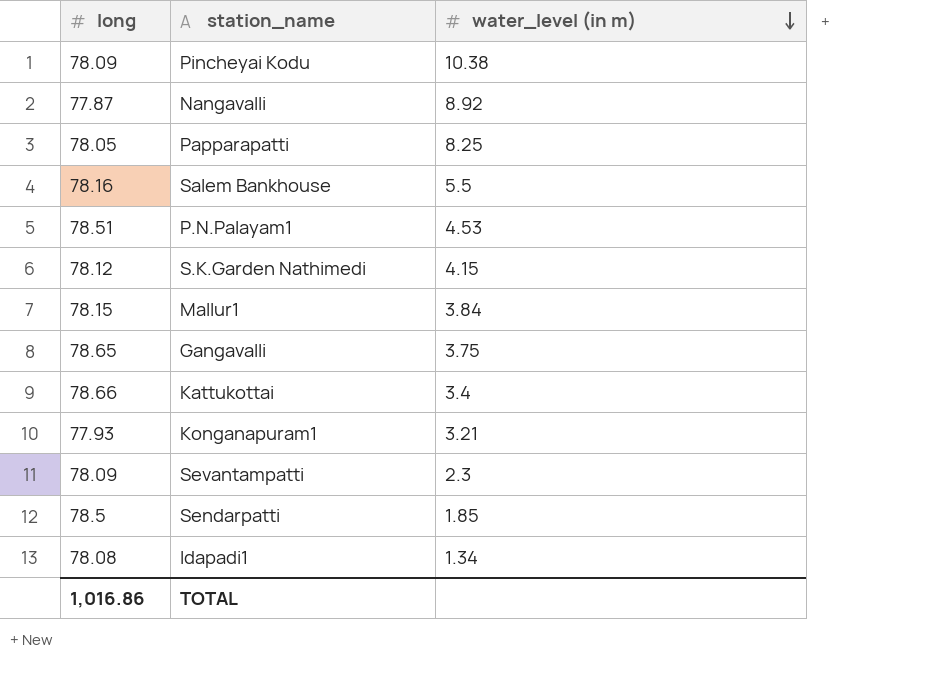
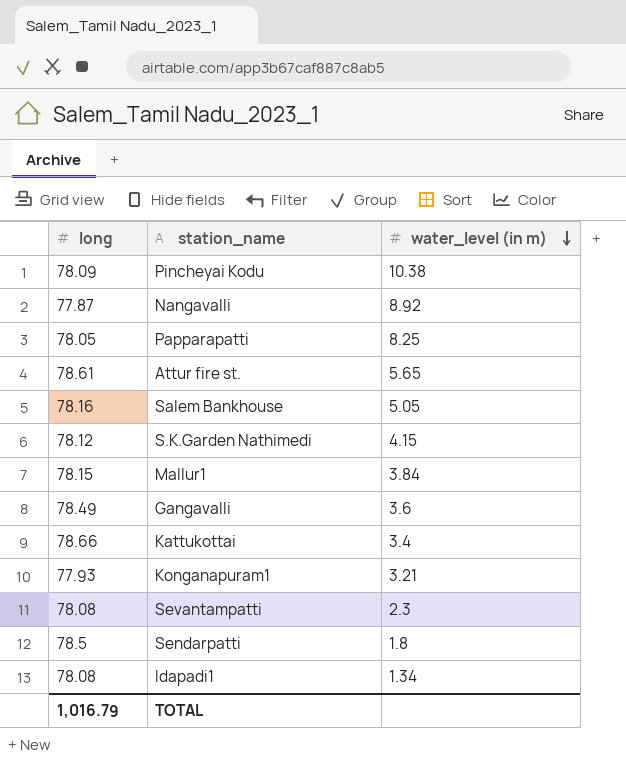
row P.N.Palayam1: 78.51 | 4.53 -> none
row Attur fire st.: none -> 78.61 | 5.65
Salem Bankhouse | water_level (in m): 5.5 -> 5.05
Gangavalli | long: 78.65 -> 78.49
Gangavalli | water_level (in m): 3.75 -> 3.6
Sevantampatti | long: 78.09 -> 78.08
Sendarpatti | water_level (in m): 1.85 -> 1.8
TOTAL | long: 1,016.86 -> 1,016.79

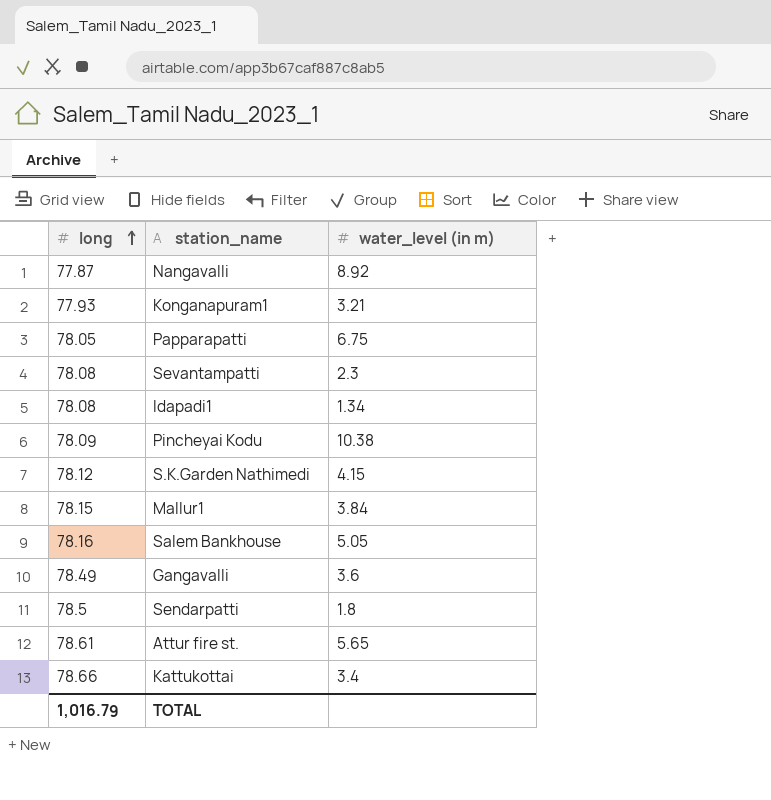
row order: water_level (in m) descending -> long ascending
Papparapatti | water_level (in m): 8.25 -> 6.75

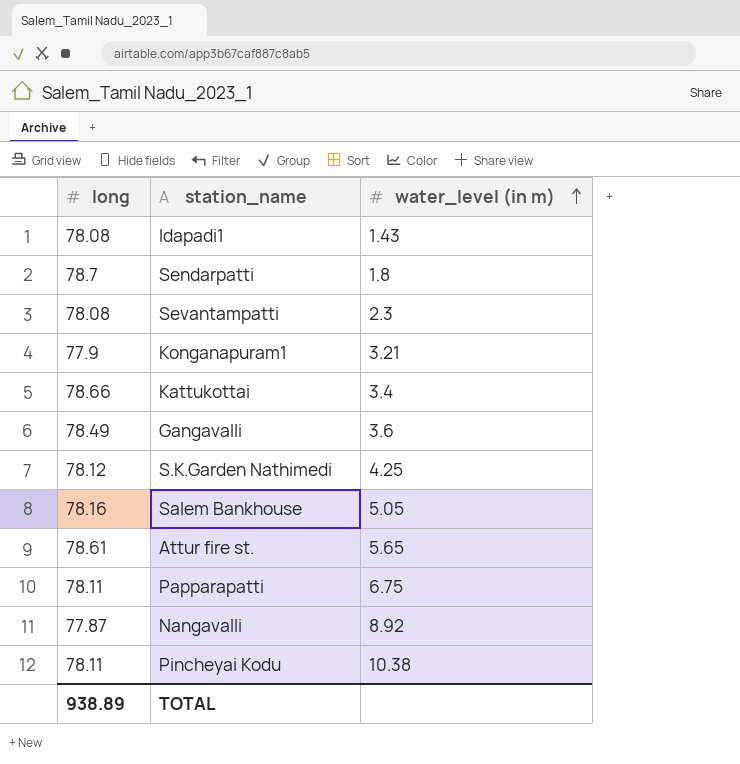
row order: long ascending -> water_level (in m) ascending
row Mallur1: 78.15 | 3.84 -> none
Idapadi1 | water_level (in m): 1.34 -> 1.43
Sendarpatti | long: 78.5 -> 78.7
Konganapuram1 | long: 77.93 -> 77.9
S.K.Garden Nathimedi | water_level (in m): 4.15 -> 4.25
Papparapatti | long: 78.05 -> 78.11
Pincheyai Kodu | long: 78.09 -> 78.11
TOTAL | long: 1,016.79 -> 938.89

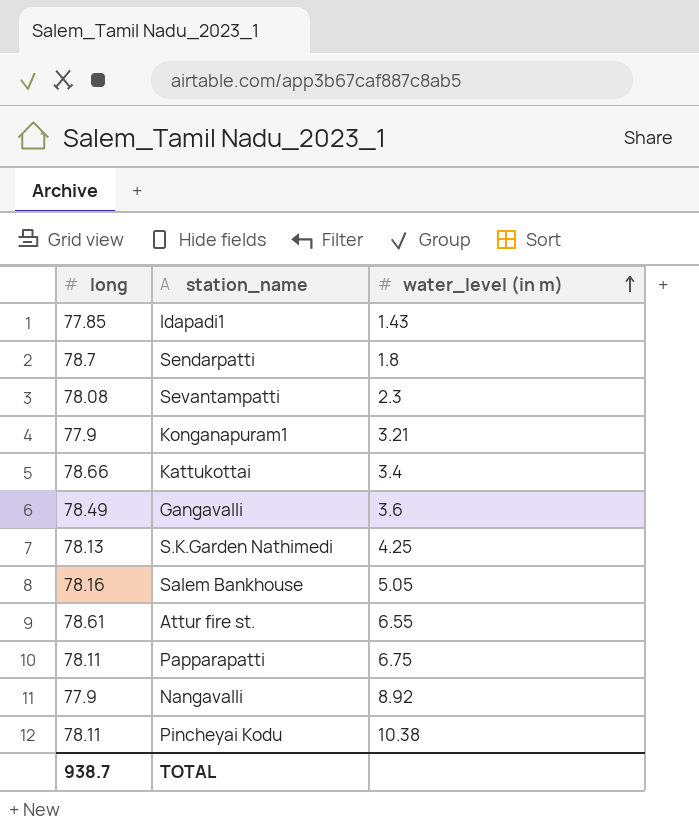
Idapadi1 | long: 78.08 -> 77.85
S.K.Garden Nathimedi | long: 78.12 -> 78.13
Attur fire st. | water_level (in m): 5.65 -> 6.55
Nangavalli | long: 77.87 -> 77.9
TOTAL | long: 938.89 -> 938.7

